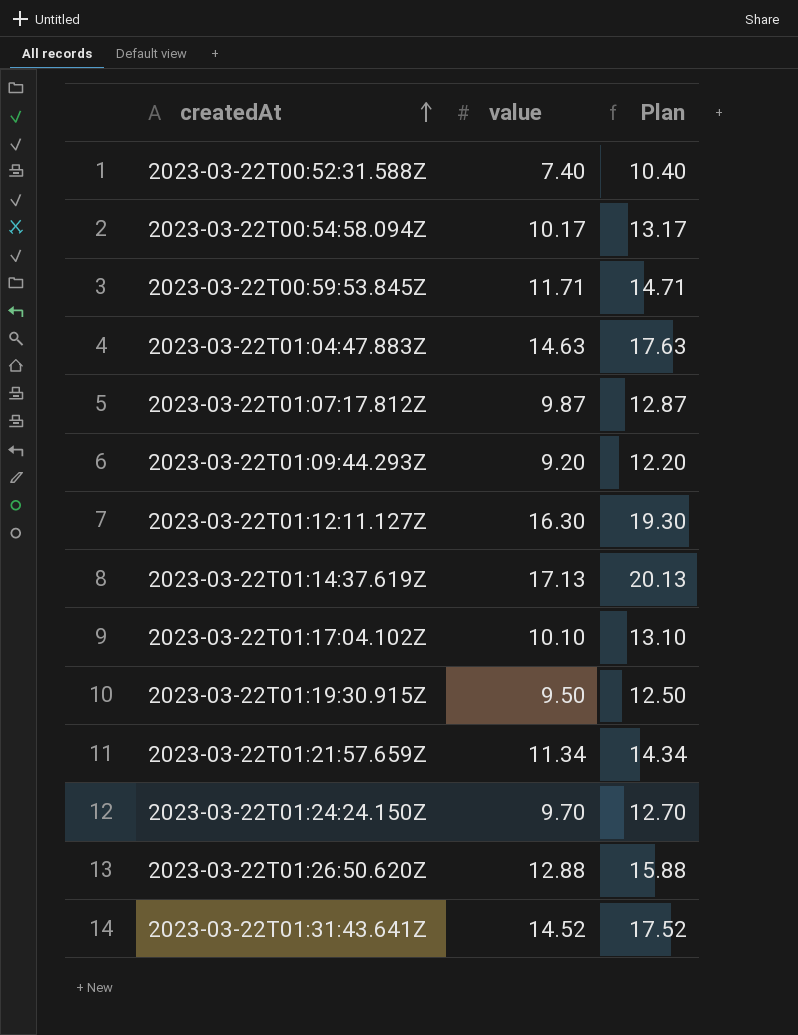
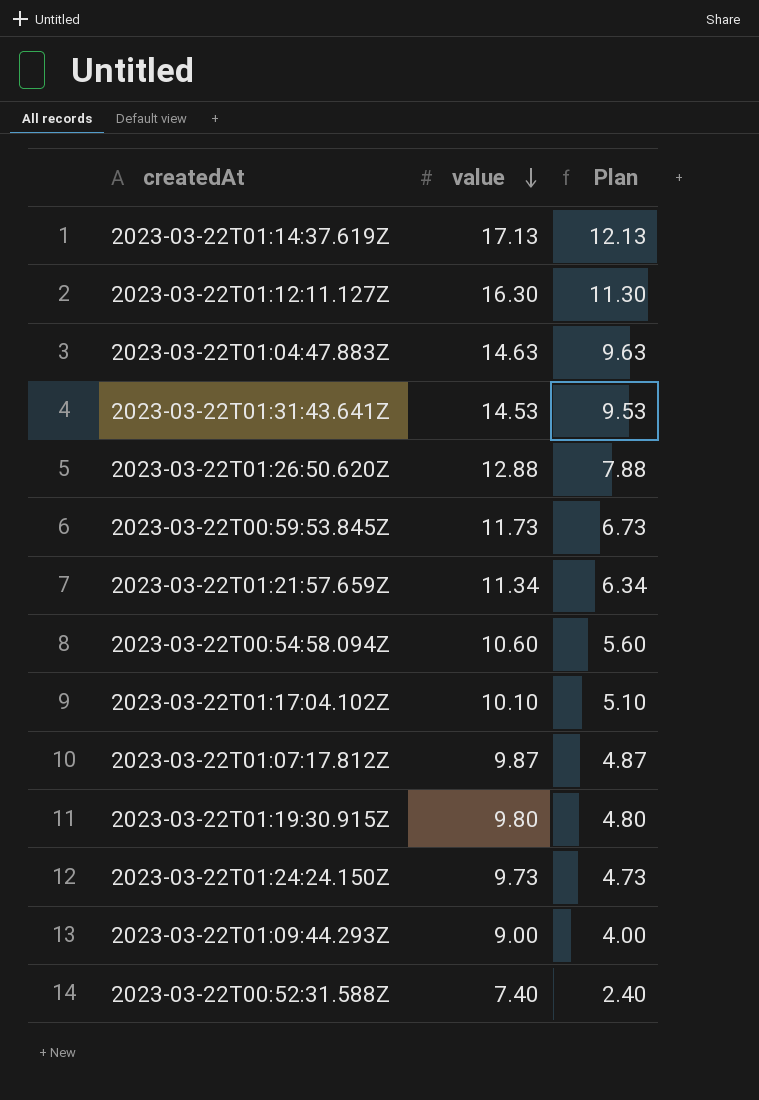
row order: createdAt ascending -> value descending
column Plan | formula: [value] + 3 -> [value] - 5
2023-03-22T01:31:43.641Z | value: 14.52 -> 14.53
2023-03-22T00:59:53.845Z | value: 11.71 -> 11.73
2023-03-22T00:54:58.094Z | value: 10.17 -> 10.60
2023-03-22T01:19:30.915Z | value: 9.50 -> 9.80
2023-03-22T01:24:24.150Z | value: 9.70 -> 9.73
2023-03-22T01:09:44.293Z | value: 9.20 -> 9.00

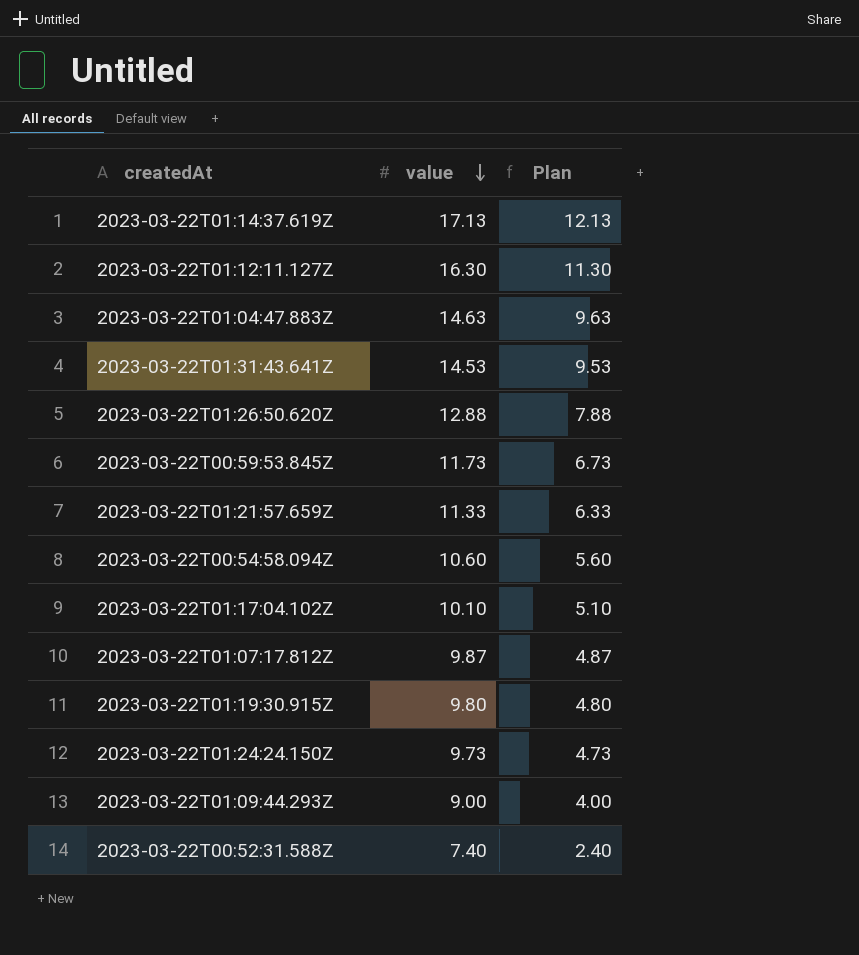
2023-03-22T01:21:57.659Z | value: 11.34 -> 11.33
2023-03-22T01:21:57.659Z | Plan: 6.34 -> 6.33

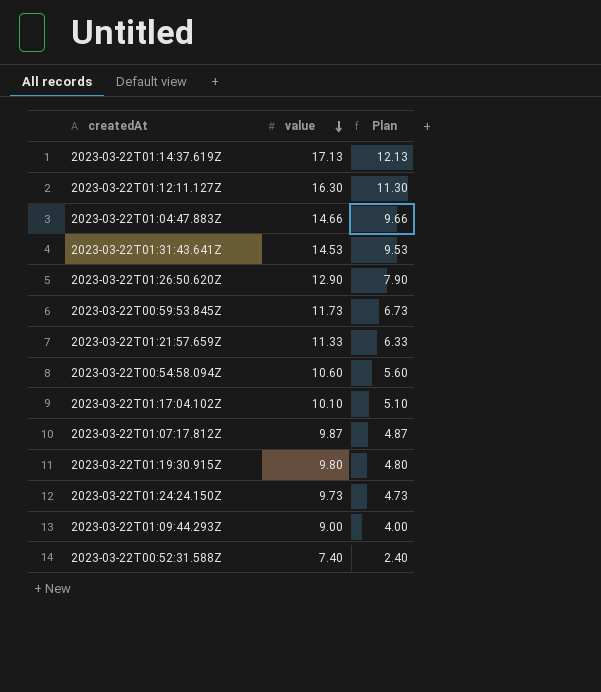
2023-03-22T01:04:47.883Z | value: 14.63 -> 14.66
2023-03-22T01:04:47.883Z | Plan: 9.63 -> 9.66
2023-03-22T01:26:50.620Z | value: 12.88 -> 12.90
2023-03-22T01:26:50.620Z | Plan: 7.88 -> 7.90

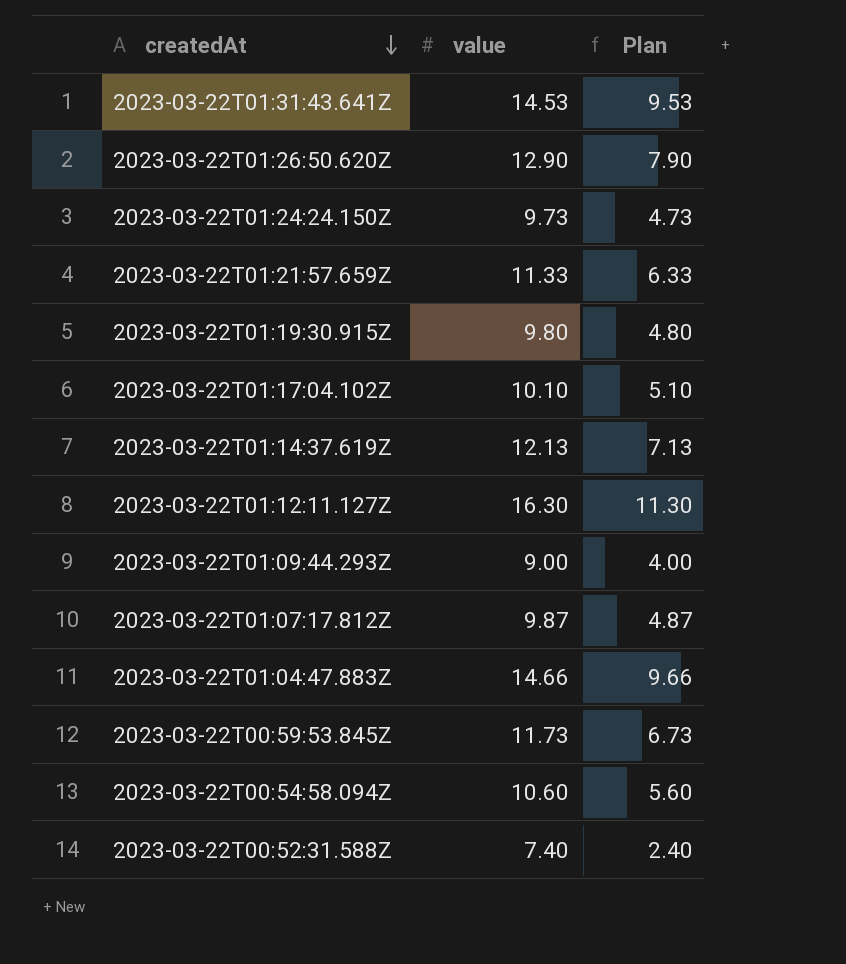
row order: value descending -> createdAt descending
2023-03-22T01:14:37.619Z | value: 17.13 -> 12.13
2023-03-22T01:14:37.619Z | Plan: 12.13 -> 7.13

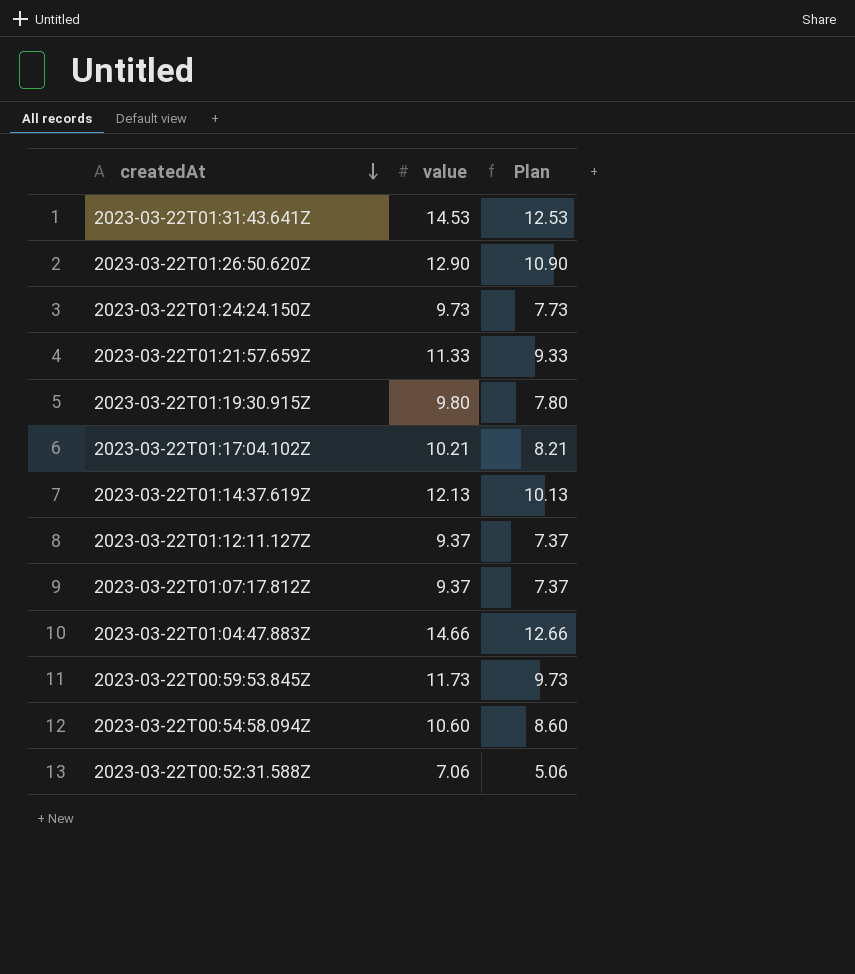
column Plan | formula: [value] - 5 -> [value] - 2
row 2023-03-22T01:09:44.293Z: 9.00 | 4.00 -> none
2023-03-22T01:17:04.102Z | value: 10.10 -> 10.21
2023-03-22T01:12:11.127Z | value: 16.30 -> 9.37
2023-03-22T01:07:17.812Z | value: 9.87 -> 9.37
2023-03-22T00:52:31.588Z | value: 7.40 -> 7.06

